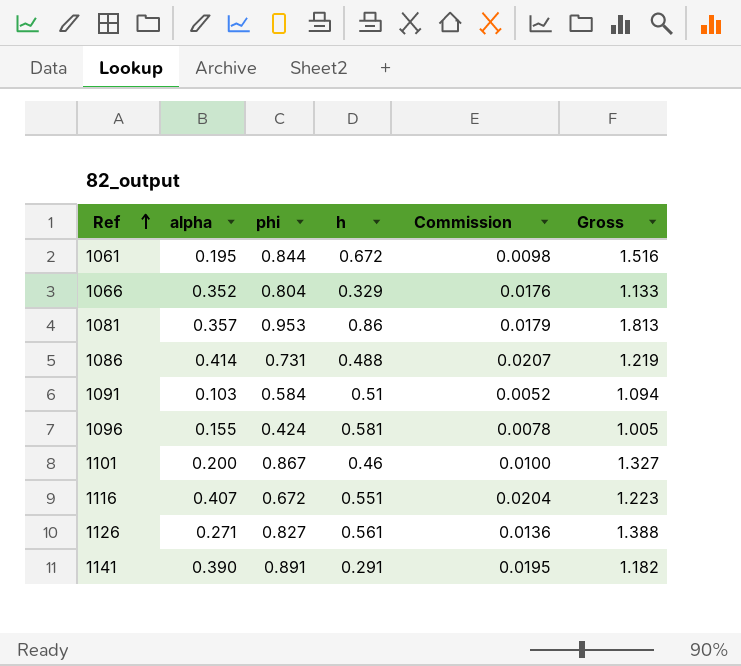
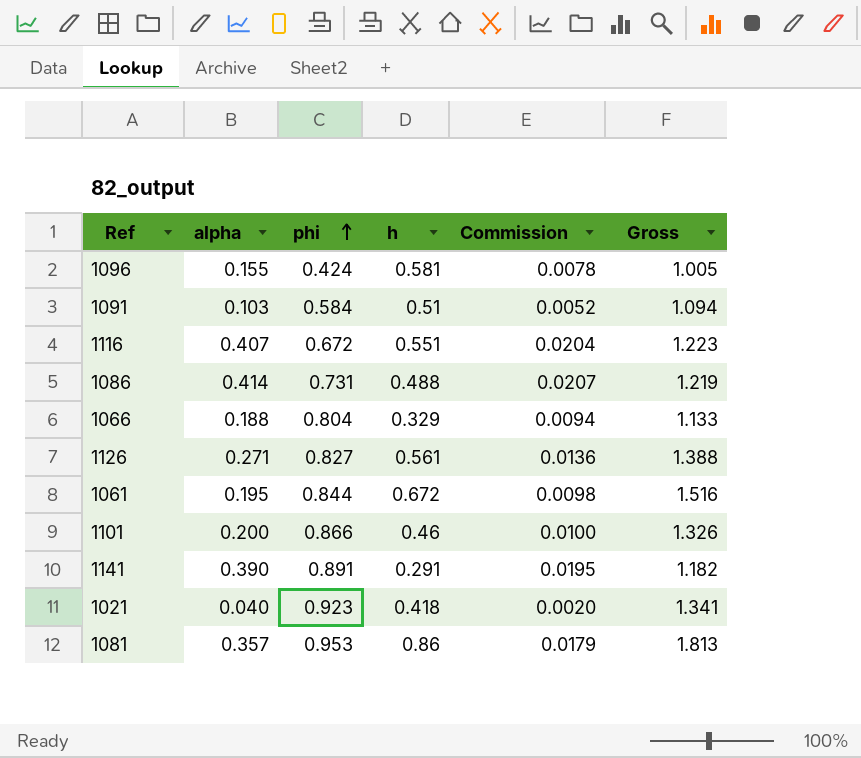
row order: Ref ascending -> phi ascending
1066 | alpha: 0.352 -> 0.188
1066 | Commission: 0.0176 -> 0.0094
1101 | phi: 0.867 -> 0.866
1101 | Gross: 1.327 -> 1.326
row 1021: none -> 0.040 | 0.923 | 0.418 | 0.0020 | 1.341

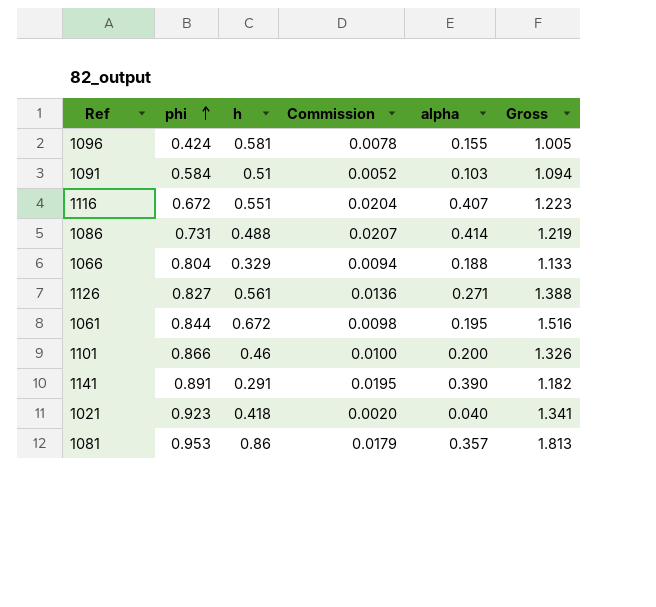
column alpha | position: 2 -> 5

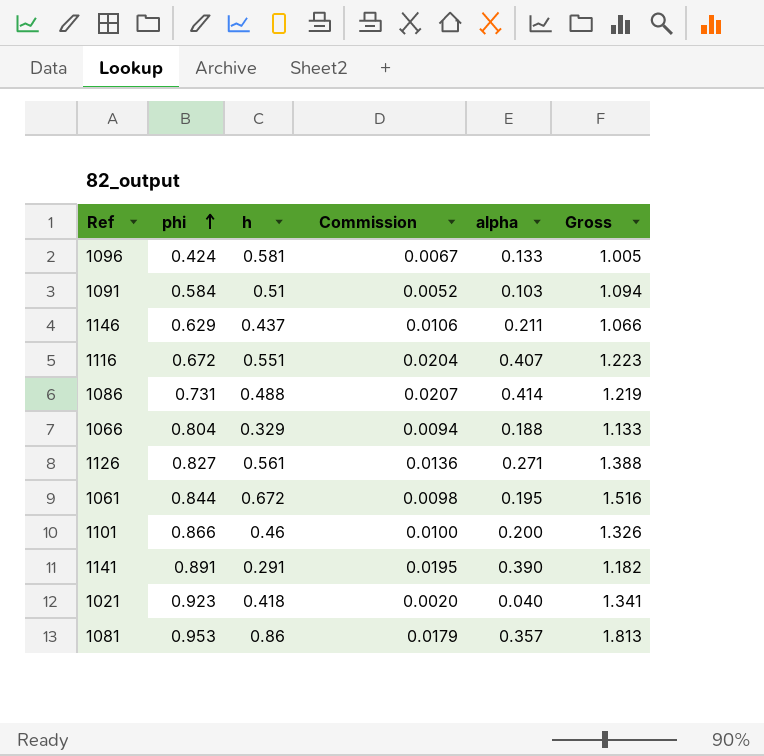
1096 | Commission: 0.0078 -> 0.0067
1096 | alpha: 0.155 -> 0.133
row 1146: none -> 0.629 | 0.437 | 0.0106 | 0.211 | 1.066

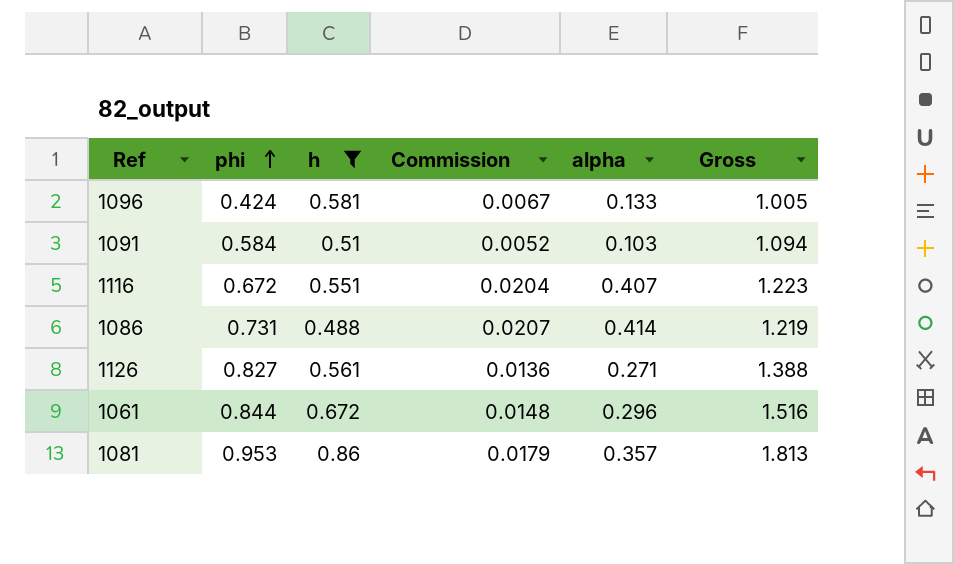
filter: none -> h >= 0.488
1061 | Commission: 0.0098 -> 0.0148
1061 | alpha: 0.195 -> 0.296

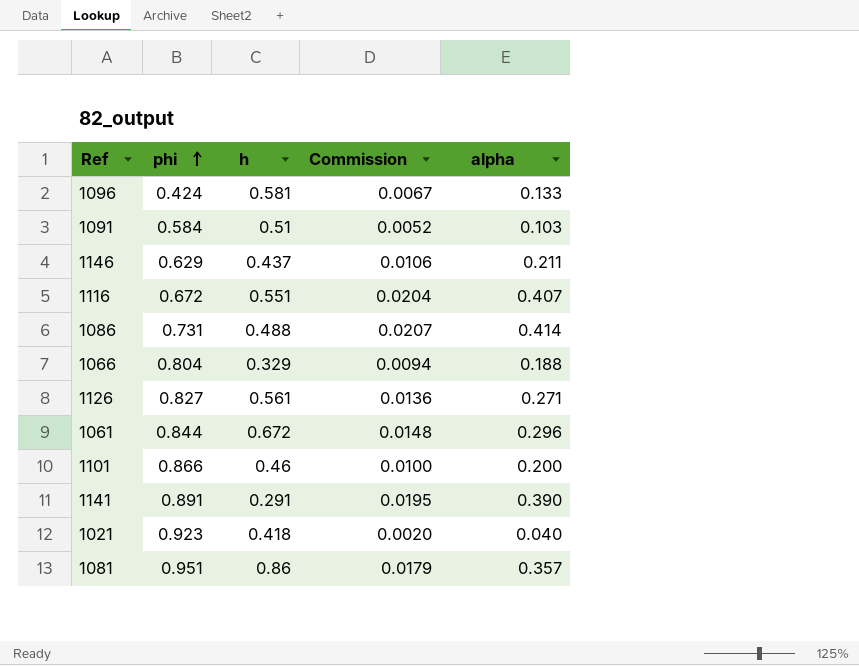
filter: h >= 0.488 -> none
column Gross | formula: [phi] + [h] -> none
1081 | phi: 0.953 -> 0.951

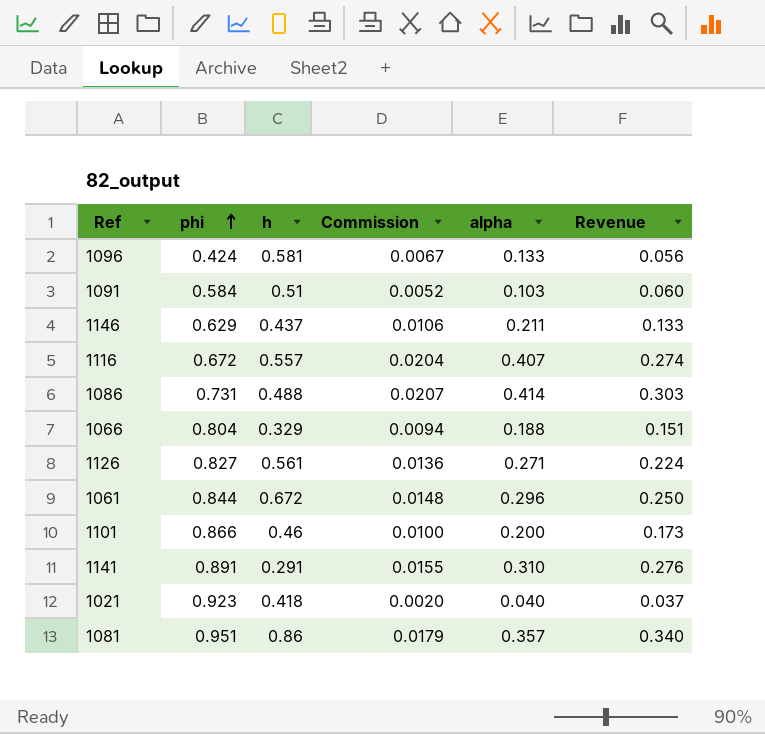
column Revenue | formula: none -> [phi] * [alpha]
1116 | h: 0.551 -> 0.557
1141 | Commission: 0.0195 -> 0.0155
1141 | alpha: 0.390 -> 0.310

